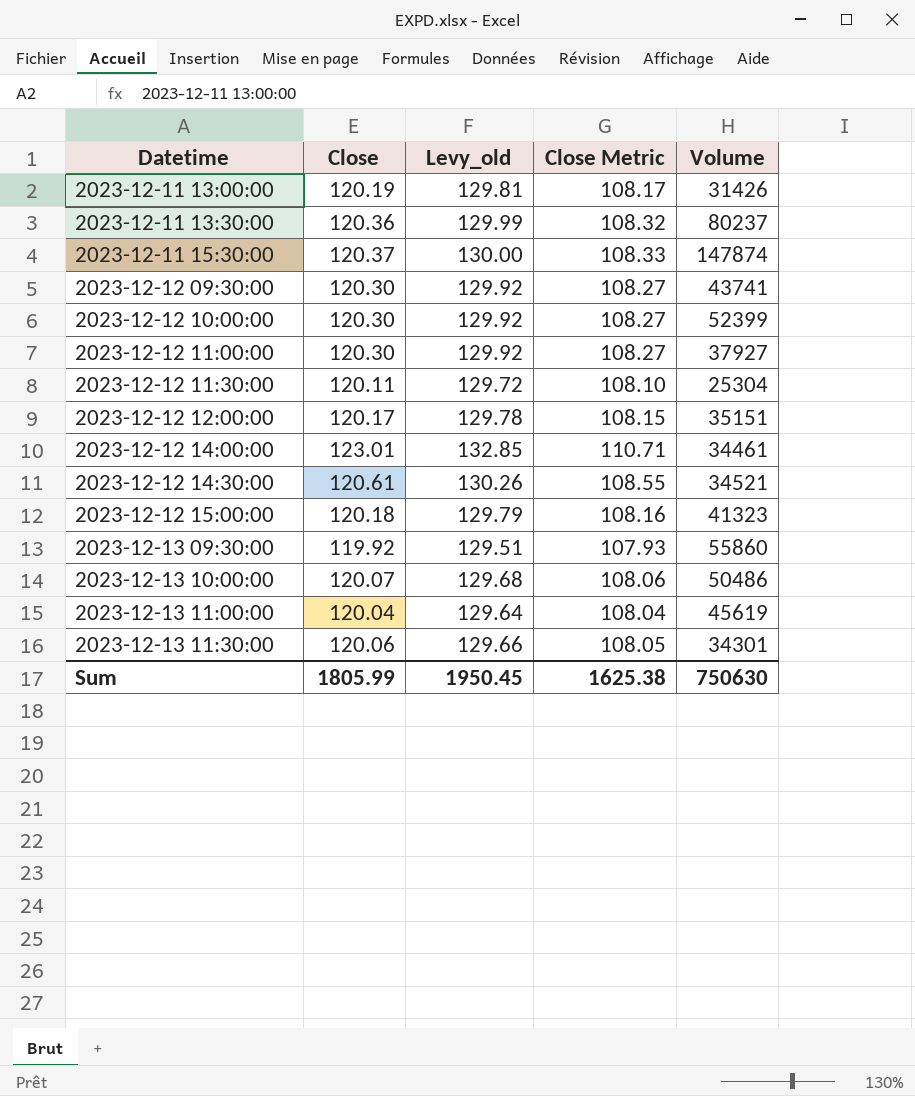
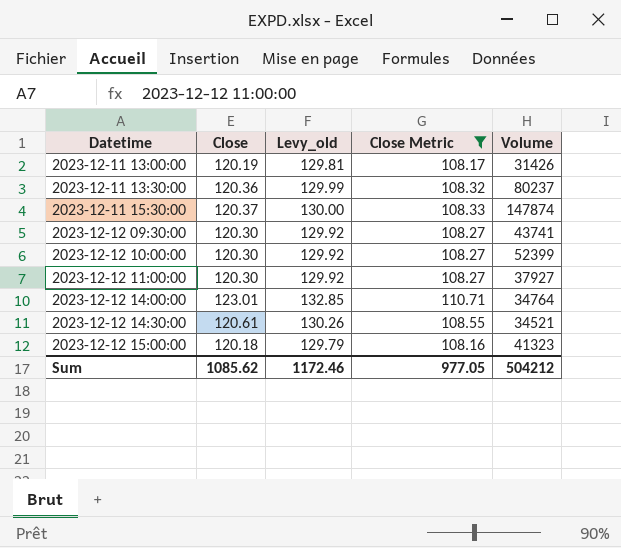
filter: none -> Close Metric >= 108.16
2023-12-12 14:00:00 | Volume: 34461 -> 34764
Sum | Close: 1805.99 -> 1085.62
Sum | Levy_old: 1950.45 -> 1172.46
Sum | Close Metric: 1625.38 -> 977.05
Sum | Volume: 750630 -> 504212

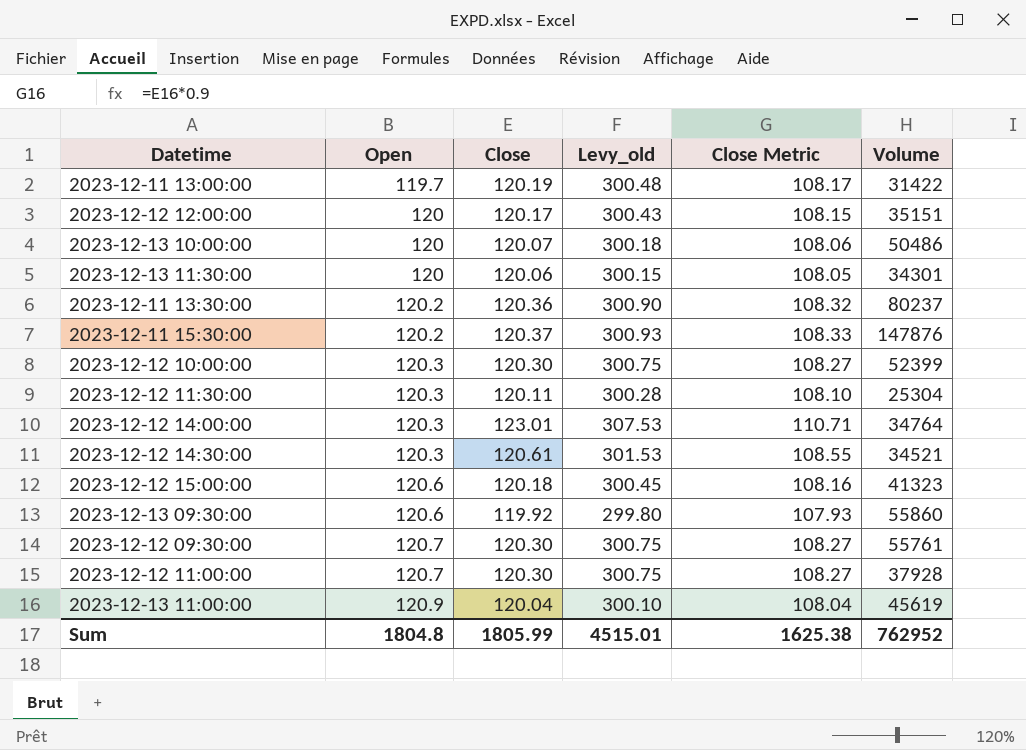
filter: Close Metric >= 108.16 -> none
row order: Datetime ascending -> Open ascending
column Open | position: none -> 2
column Levy_old | formula: [Close] * 1.08 -> [Close] * 2.5
2023-12-11 13:00:00 | Volume: 31426 -> 31422
2023-12-11 15:30:00 | Volume: 147874 -> 147876
2023-12-12 09:30:00 | Volume: 43741 -> 55761
2023-12-12 11:00:00 | Volume: 37927 -> 37928
Sum | Close: 1085.62 -> 1805.99
Sum | Levy_old: 1172.46 -> 4515.01
Sum | Close Metric: 977.05 -> 1625.38
Sum | Volume: 504212 -> 762952

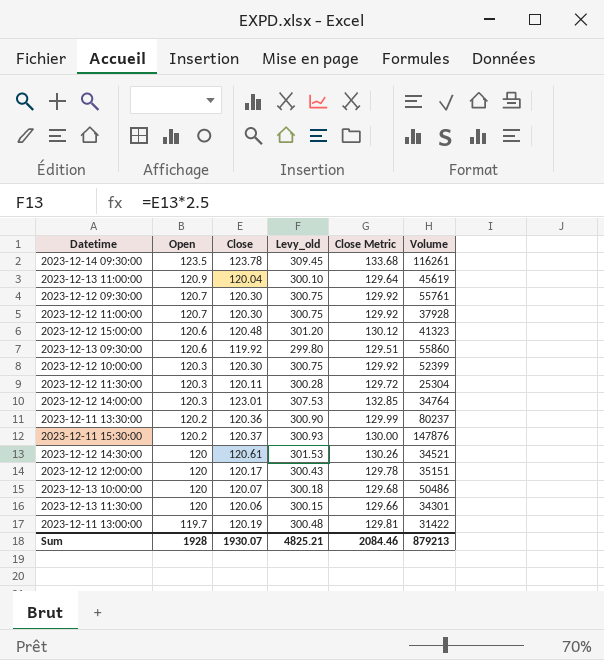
row order: Open ascending -> Open descending
column Close Metric | formula: [Close] * 0.9 -> [Close] * 1.08
row 2023-12-14 09:30:00: none -> 123.5 | 123.78 | 309.45 | 133.68 | 116261
2023-12-12 15:00:00 | Close: 120.18 -> 120.48
2023-12-12 15:00:00 | Levy_old: 300.45 -> 301.20
2023-12-12 14:30:00 | Open: 120.3 -> 120
Sum | Open: 1804.8 -> 1928
Sum | Close: 1805.99 -> 1930.07
Sum | Levy_old: 4515.01 -> 4825.21
Sum | Close Metric: 1625.38 -> 2084.46
Sum | Volume: 762952 -> 879213

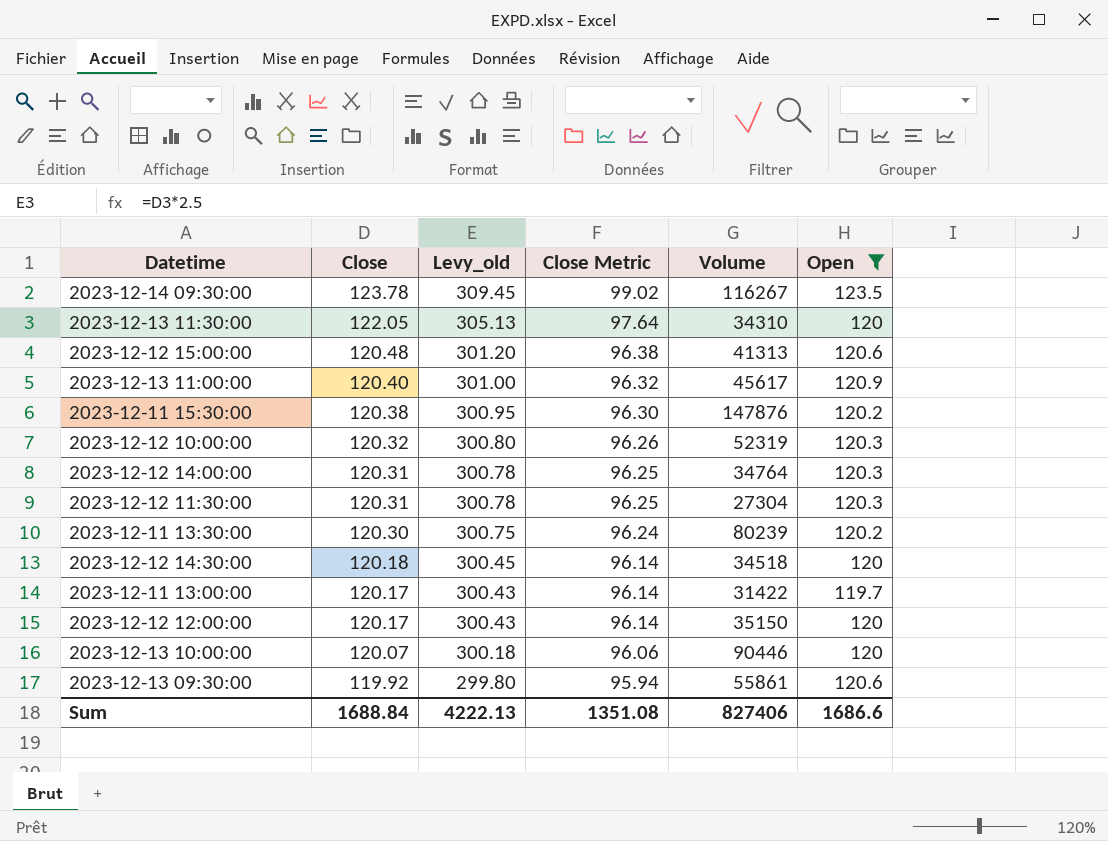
filter: none -> Open != 120.7
row order: Open descending -> Close descending
column Close Metric | formula: [Close] * 1.08 -> [Close] * 0.8
column Open | position: 2 -> 6
2023-12-14 09:30:00 | Volume: 116261 -> 116267
2023-12-13 11:30:00 | Close: 120.06 -> 122.05
2023-12-13 11:30:00 | Levy_old: 300.15 -> 305.13
2023-12-13 11:30:00 | Volume: 34301 -> 34310
2023-12-12 15:00:00 | Volume: 41323 -> 41313
2023-12-13 11:00:00 | Close: 120.04 -> 120.40
2023-12-13 11:00:00 | Levy_old: 300.10 -> 301.00
2023-12-13 11:00:00 | Volume: 45619 -> 45617
2023-12-11 15:30:00 | Close: 120.37 -> 120.38
2023-12-11 15:30:00 | Levy_old: 300.93 -> 300.95
2023-12-12 10:00:00 | Close: 120.30 -> 120.32
2023-12-12 10:00:00 | Levy_old: 300.75 -> 300.80
2023-12-12 10:00:00 | Volume: 52399 -> 52319
2023-12-12 14:00:00 | Close: 123.01 -> 120.31
2023-12-12 14:00:00 | Levy_old: 307.53 -> 300.78
2023-12-12 11:30:00 | Close: 120.11 -> 120.31
2023-12-12 11:30:00 | Levy_old: 300.28 -> 300.78
2023-12-12 11:30:00 | Volume: 25304 -> 27304
2023-12-11 13:30:00 | Close: 120.36 -> 120.30
2023-12-11 13:30:00 | Levy_old: 300.90 -> 300.75
2023-12-11 13:30:00 | Volume: 80237 -> 80239
2023-12-12 14:30:00 | Close: 120.61 -> 120.18
2023-12-12 14:30:00 | Levy_old: 301.53 -> 300.45
2023-12-12 14:30:00 | Volume: 34521 -> 34518
2023-12-11 13:00:00 | Close: 120.19 -> 120.17
2023-12-11 13:00:00 | Levy_old: 300.48 -> 300.43
2023-12-12 12:00:00 | Volume: 35151 -> 35150
2023-12-13 10:00:00 | Volume: 50486 -> 90446
2023-12-13 09:30:00 | Volume: 55860 -> 55861
Sum | Close: 1930.07 -> 1688.84
Sum | Levy_old: 4825.21 -> 4222.13
Sum | Close Metric: 2084.46 -> 1351.08
Sum | Volume: 879213 -> 827406
Sum | Open: 1928 -> 1686.6

